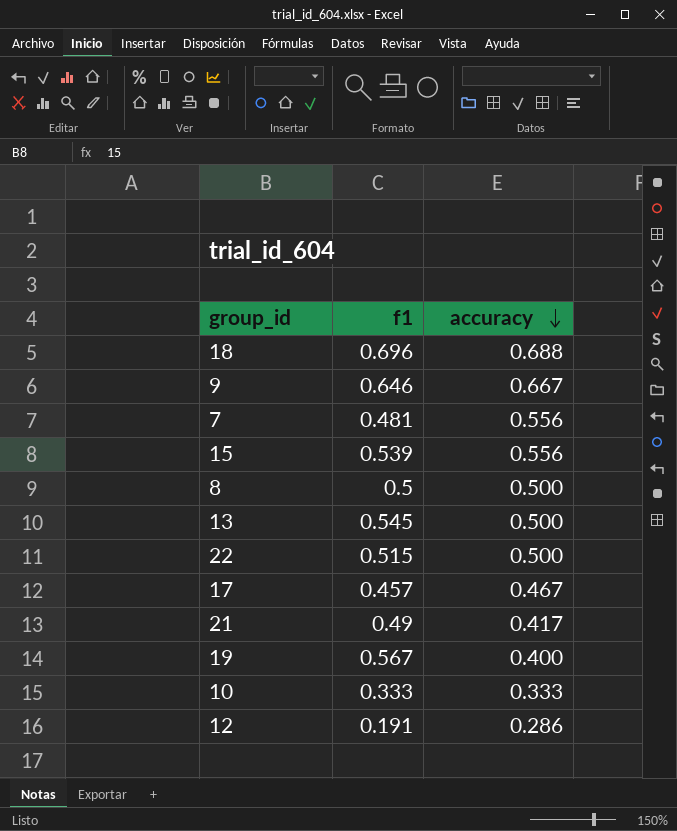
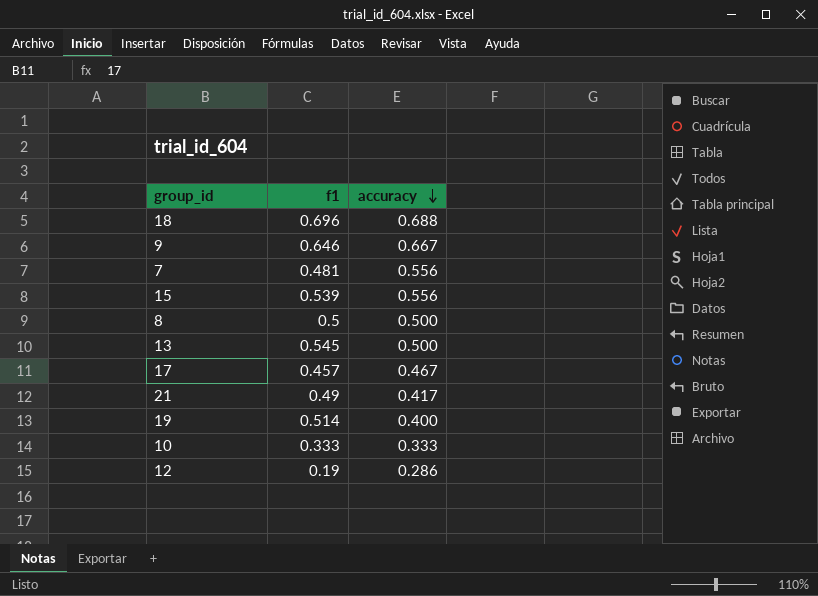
row 22: 0.515 | 0.500 -> none
19 | f1: 0.567 -> 0.514
12 | f1: 0.191 -> 0.19

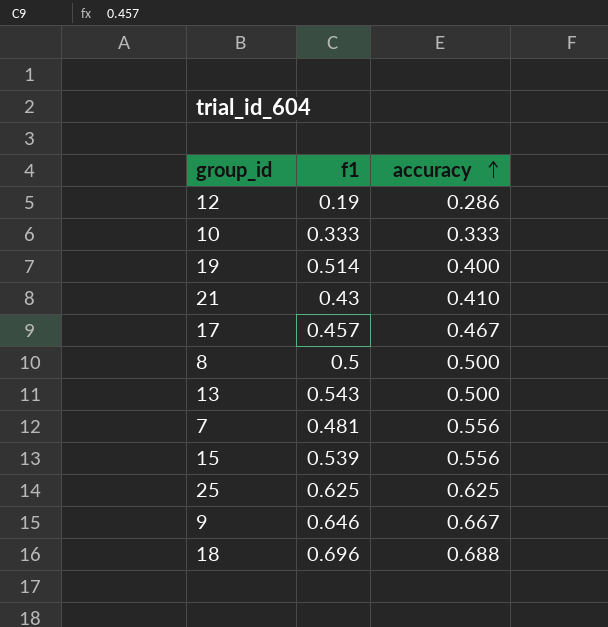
row order: accuracy descending -> accuracy ascending
21 | f1: 0.49 -> 0.43
21 | accuracy: 0.417 -> 0.410
13 | f1: 0.545 -> 0.543
row 25: none -> 0.625 | 0.625

